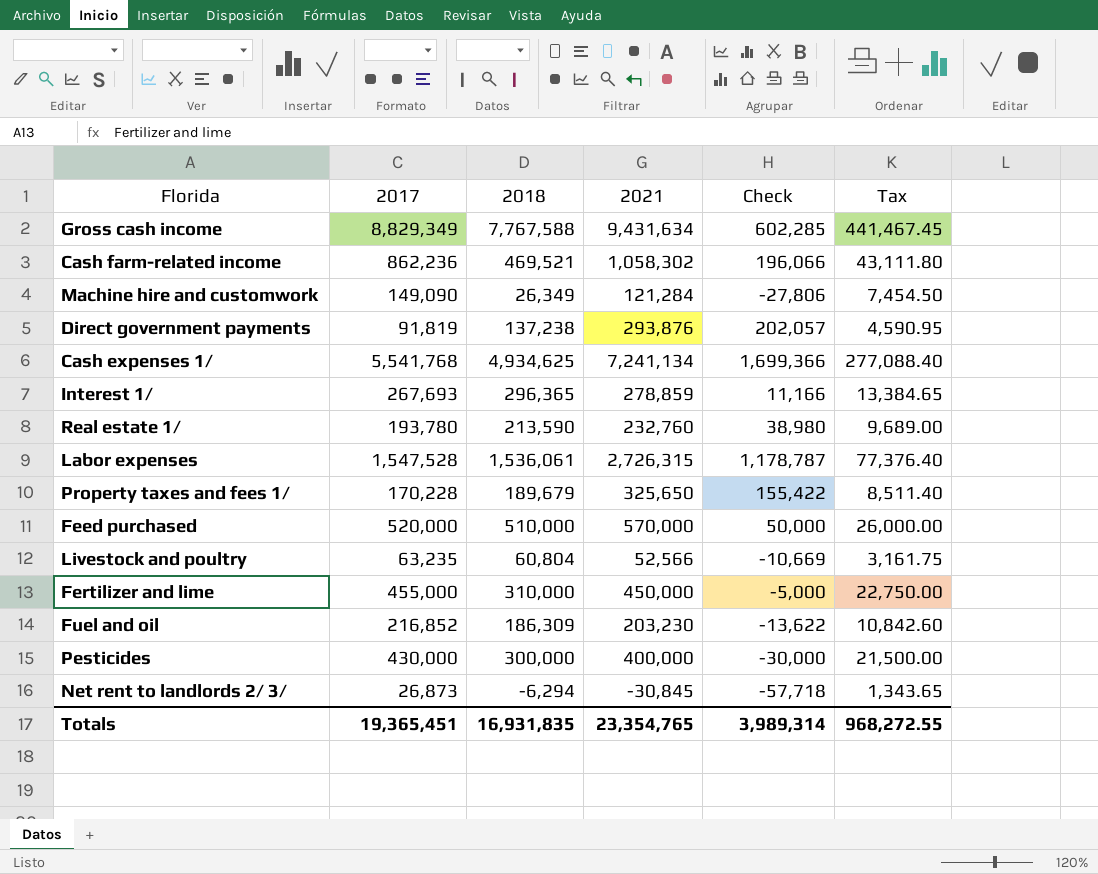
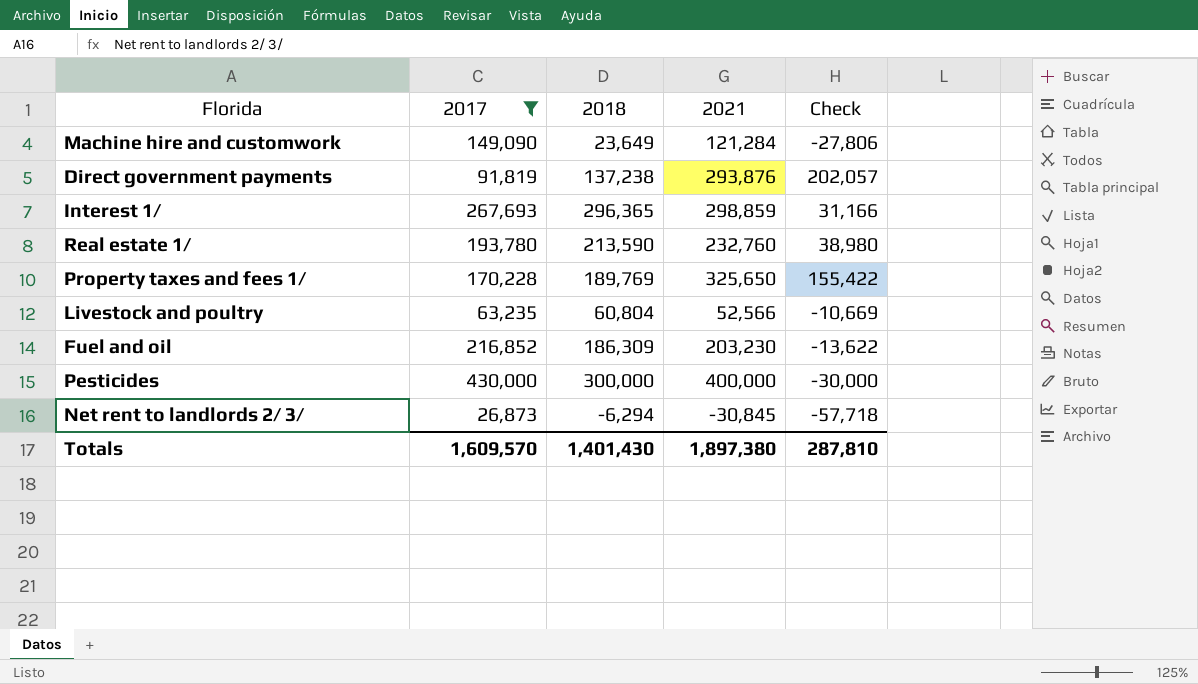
filter: none -> 2017 <= 430,000
column Tax | formula: [2017] * 0.05 -> none
Machine hire and customwork | 2018: 26,349 -> 23,649
Interest 1/ | 2021: 278,859 -> 298,859
Interest 1/ | Check: 11,166 -> 31,166
Property taxes and fees 1/ | 2018: 189,679 -> 189,769
Totals | 2017: 19,365,451 -> 1,609,570
Totals | 2018: 16,931,835 -> 1,401,430
Totals | 2021: 23,354,765 -> 1,897,380
Totals | Check: 3,989,314 -> 287,810

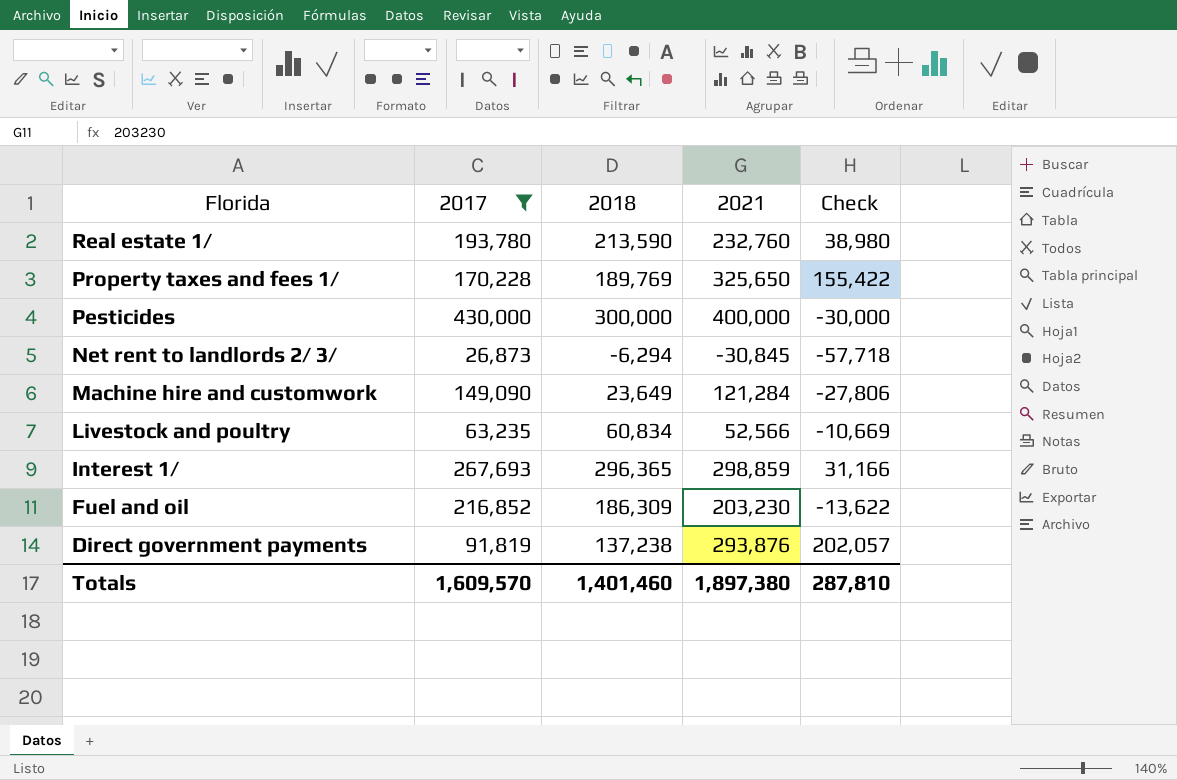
row order: none -> Florida descending
Livestock and poultry | 2018: 60,804 -> 60,834
Totals | 2018: 1,401,430 -> 1,401,460

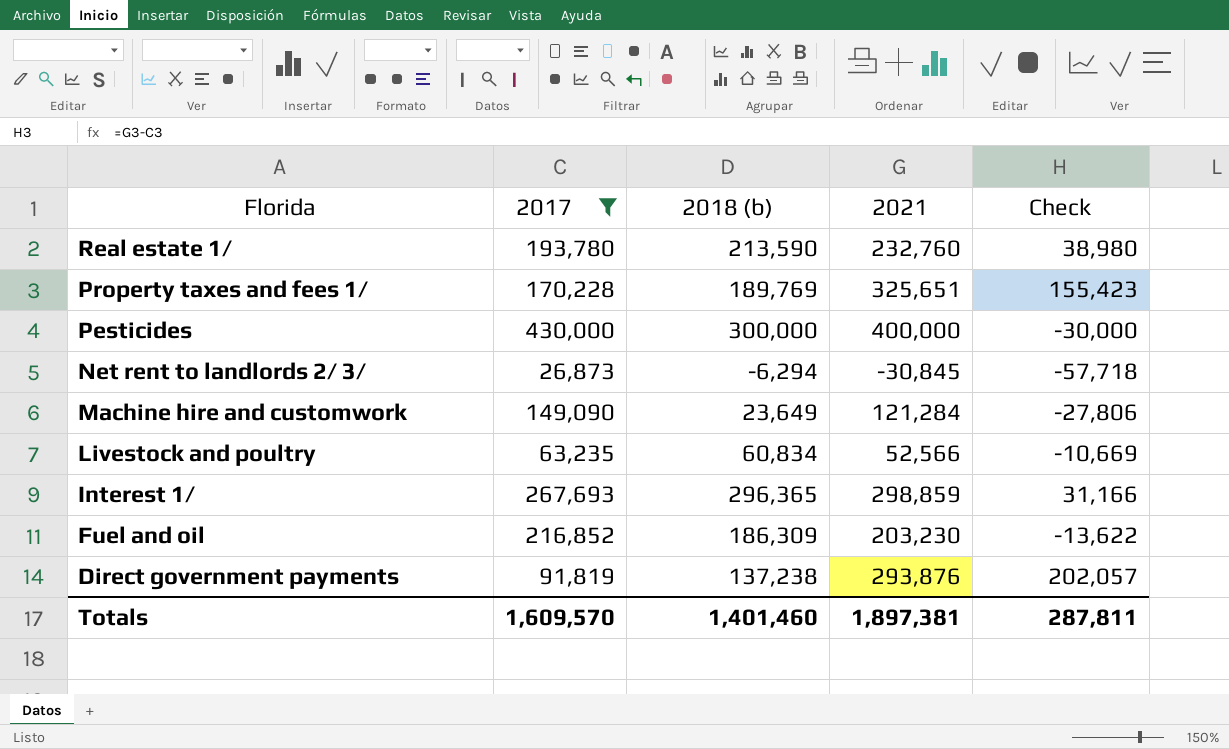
column name: 2018 -> 2018 (b)
Property taxes and fees 1/ | 2021: 325,650 -> 325,651
Property taxes and fees 1/ | Check: 155,422 -> 155,423
Totals | 2021: 1,897,380 -> 1,897,381
Totals | Check: 287,810 -> 287,811

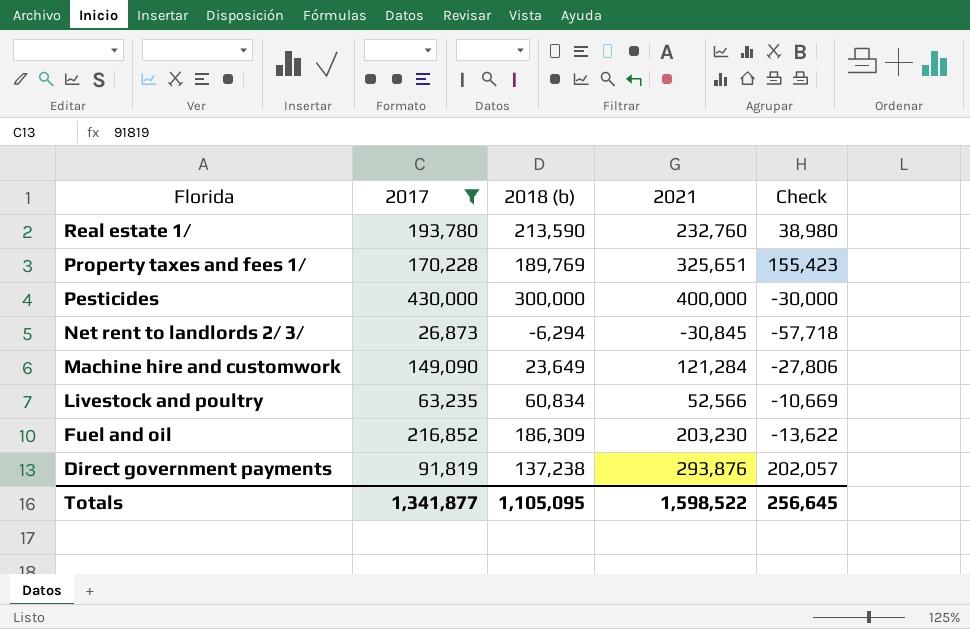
row Interest 1/: 267,693 | 296,365 | 298,859 | 31,166 -> none
Totals | 2017: 1,609,570 -> 1,341,877
Totals | 2018 (b): 1,401,460 -> 1,105,095
Totals | 2021: 1,897,381 -> 1,598,522
Totals | Check: 287,811 -> 256,645

